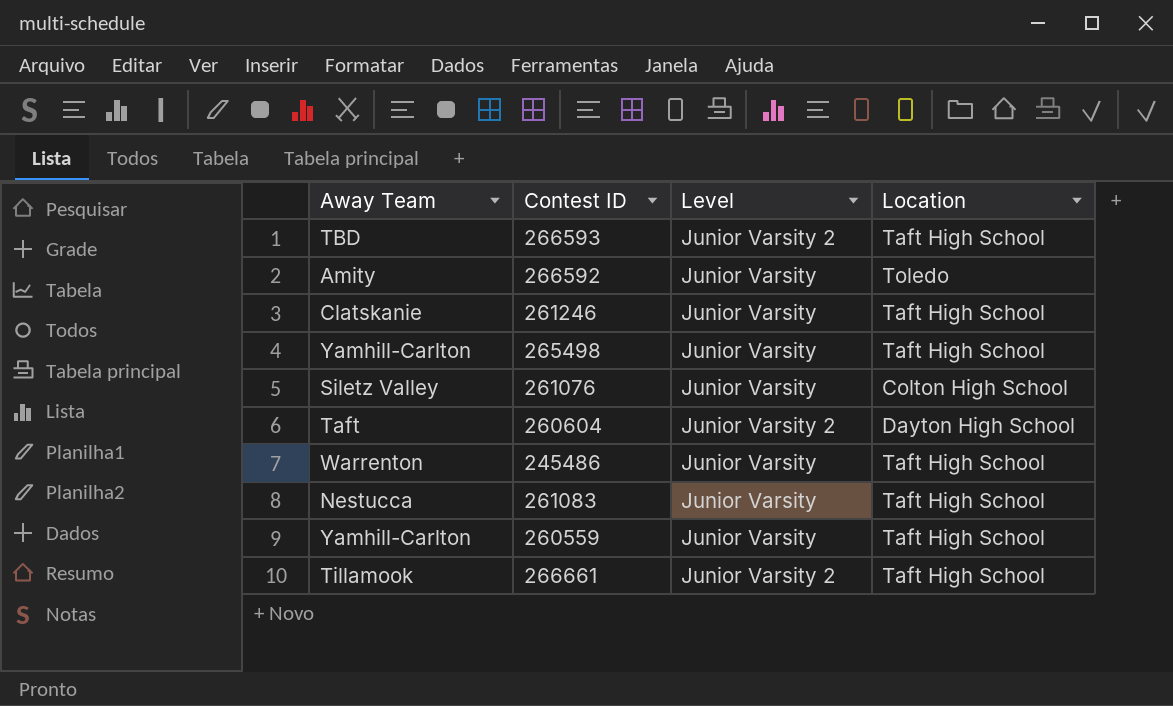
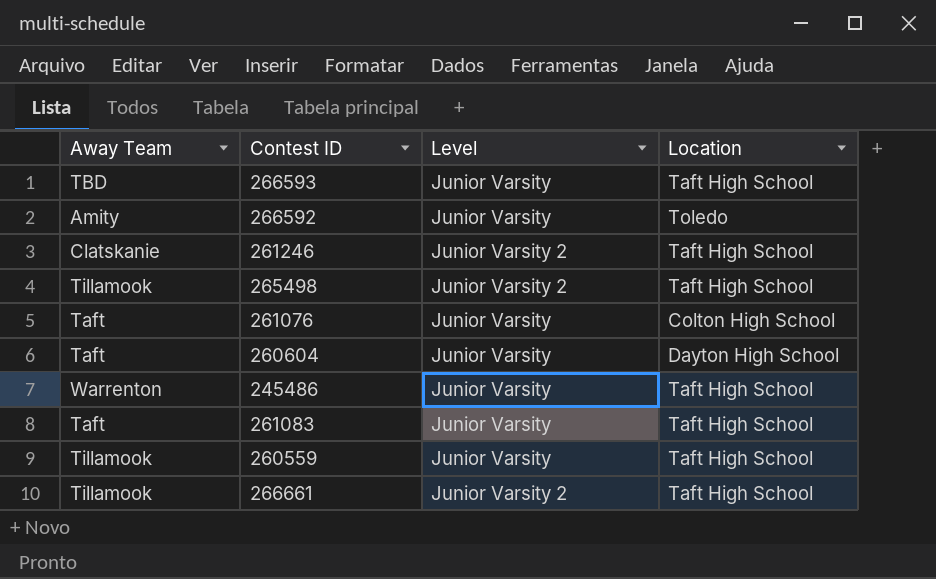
266593 | Level: Junior Varsity 2 -> Junior Varsity
261246 | Level: Junior Varsity -> Junior Varsity 2
265498 | Away Team: Yamhill-Carlton -> Tillamook
265498 | Level: Junior Varsity -> Junior Varsity 2
261076 | Away Team: Siletz Valley -> Taft
260604 | Level: Junior Varsity 2 -> Junior Varsity
261083 | Away Team: Nestucca -> Taft
260559 | Away Team: Yamhill-Carlton -> Tillamook

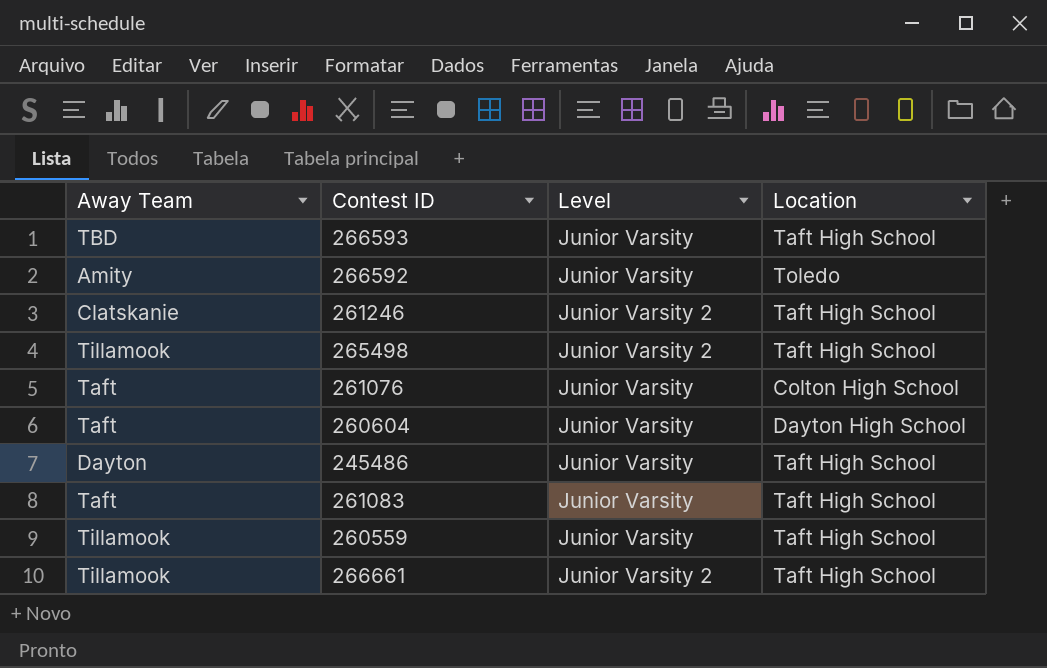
245486 | Away Team: Warrenton -> Dayton

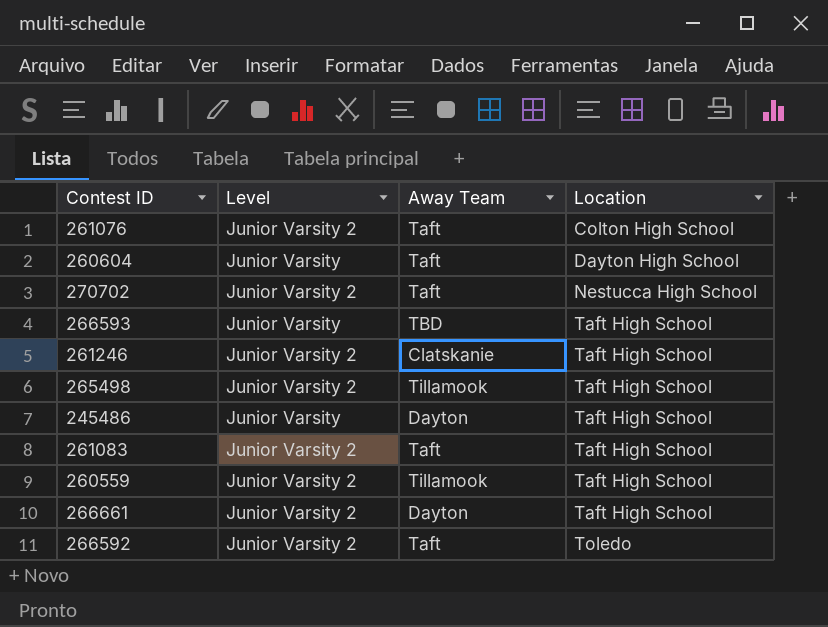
row order: none -> Location ascending
column Away Team | position: 1 -> 3
261076 | Level: Junior Varsity -> Junior Varsity 2
row 270702: none -> Junior Varsity 2 | Taft | Nestucca High School
261083 | Level: Junior Varsity -> Junior Varsity 2
260559 | Level: Junior Varsity -> Junior Varsity 2
266661 | Away Team: Tillamook -> Dayton
266592 | Level: Junior Varsity -> Junior Varsity 2
266592 | Away Team: Amity -> Taft

